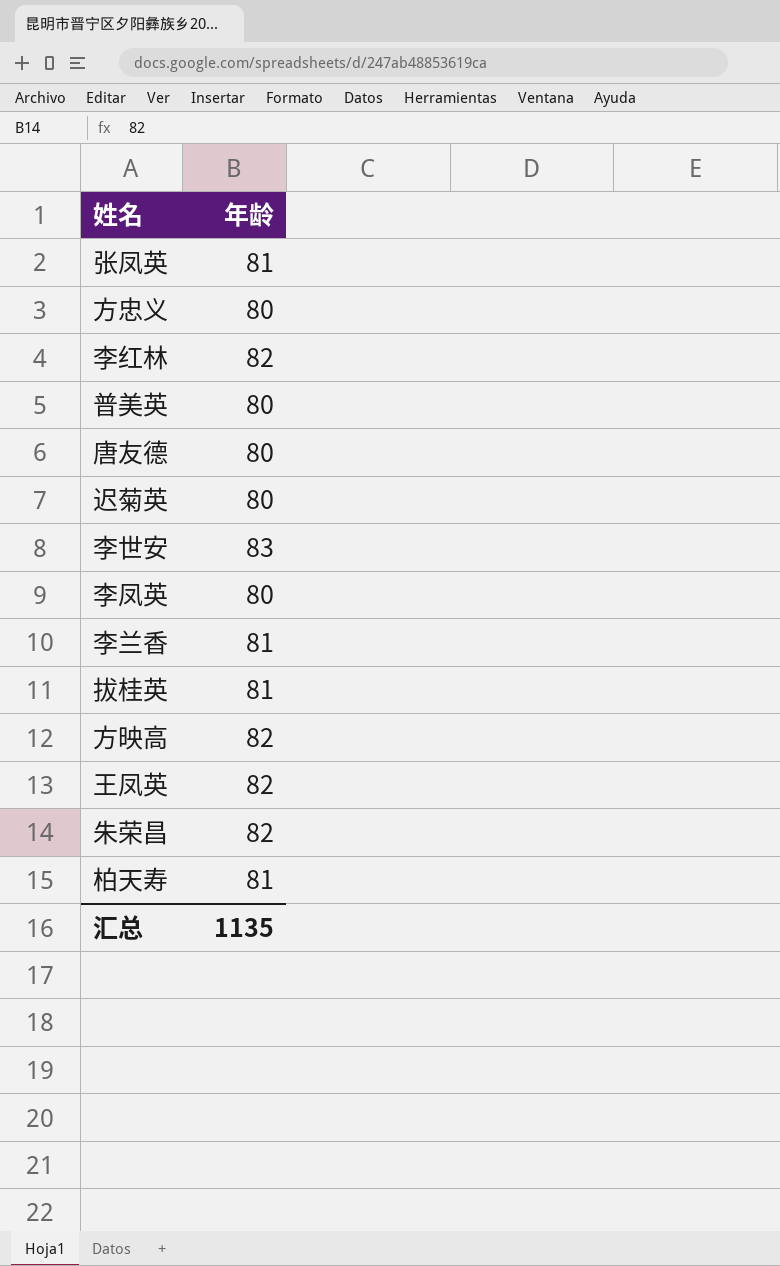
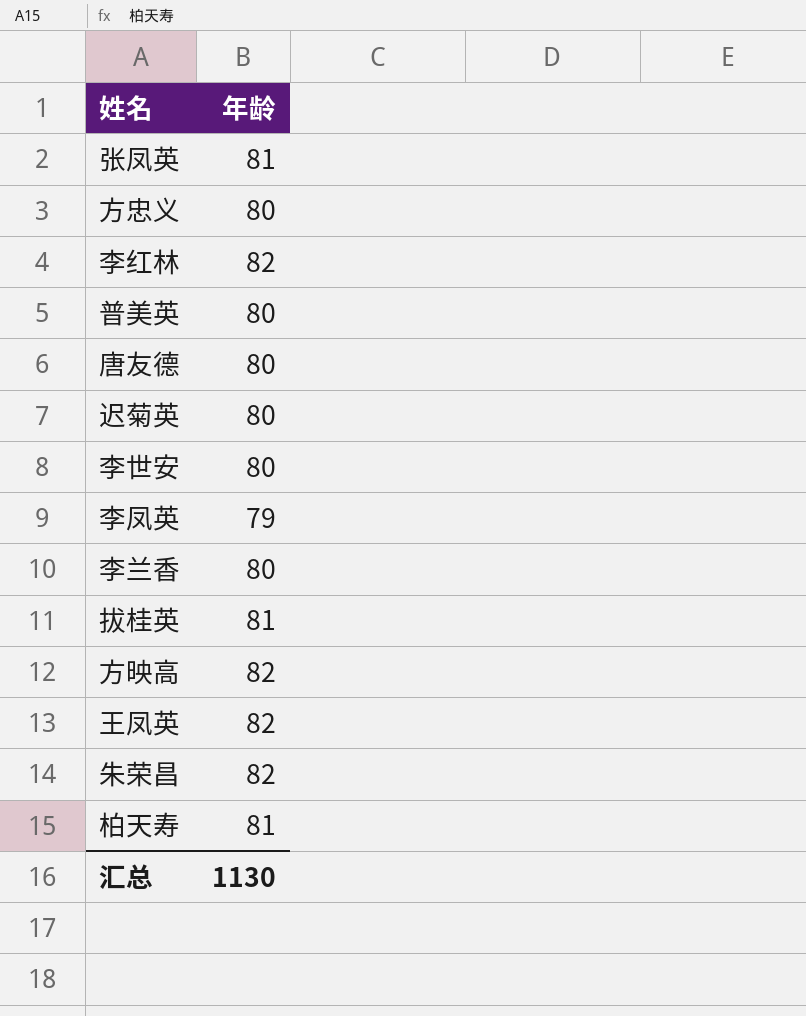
李世安 | 年龄: 83 -> 80
李凤英 | 年龄: 80 -> 79
李兰香 | 年龄: 81 -> 80
汇总 | 年龄: 1135 -> 1130

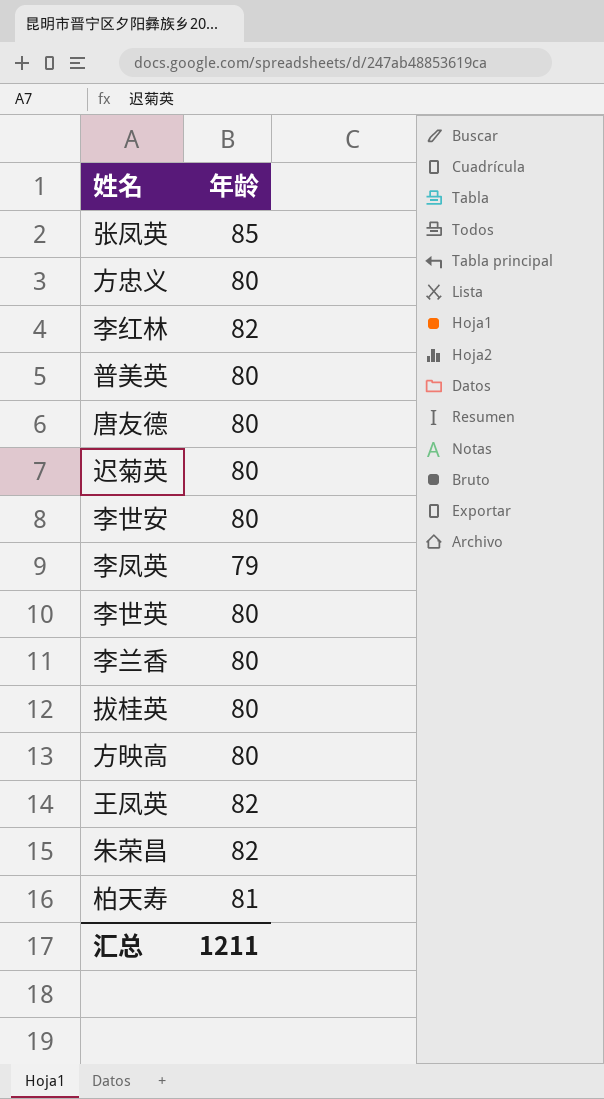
张凤英 | 年龄: 81 -> 85
row 李世英: none -> 80
拔桂英 | 年龄: 81 -> 80
方映高 | 年龄: 82 -> 80
汇总 | 年龄: 1130 -> 1211

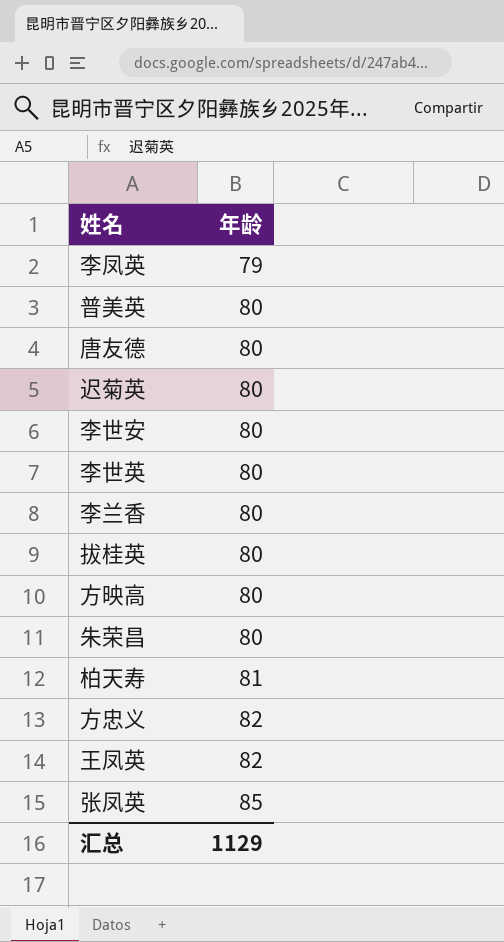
row order: none -> 年龄 ascending
row 李红林: 82 -> none
朱荣昌 | 年龄: 82 -> 80
方忠义 | 年龄: 80 -> 82
汇总 | 年龄: 1211 -> 1129

